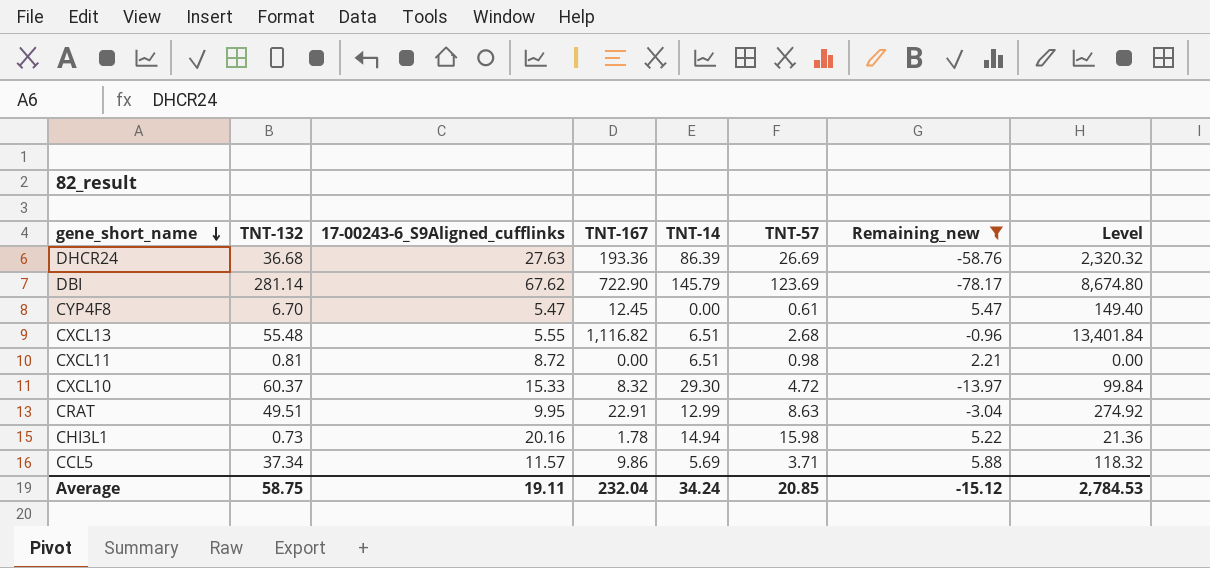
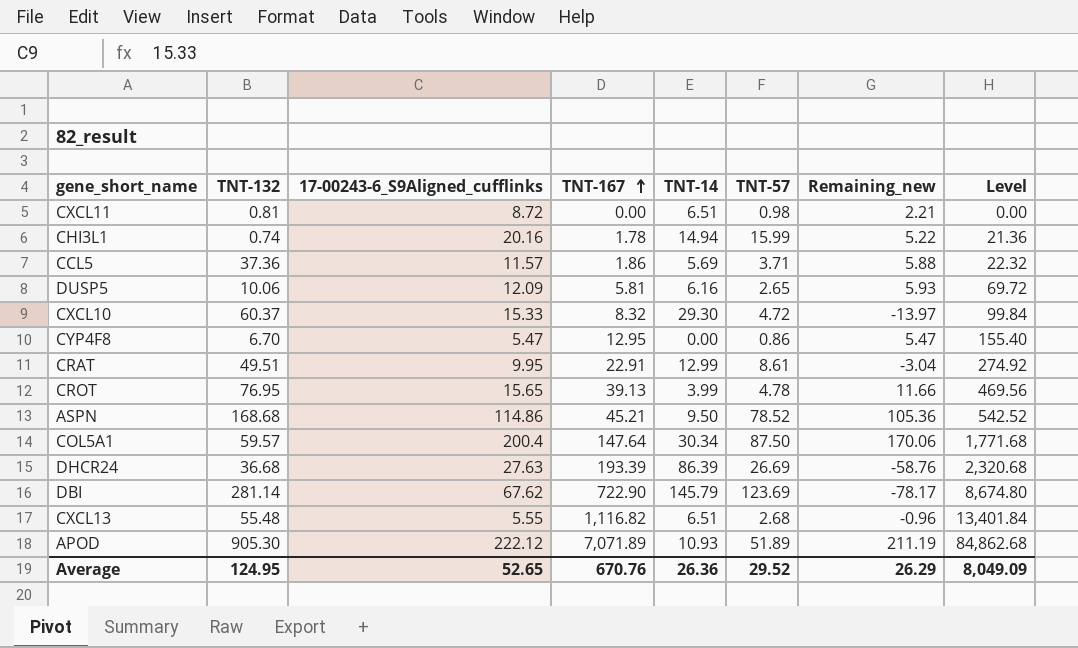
filter: Remaining_new <= 5.88 -> none
row order: gene_short_name descending -> TNT-167 ascending
CHI3L1 | TNT-132: 0.73 -> 0.74
CHI3L1 | TNT-57: 15.98 -> 15.99
CCL5 | TNT-132: 37.34 -> 37.36
CCL5 | TNT-167: 9.86 -> 1.86
CCL5 | Level: 118.32 -> 22.32
CYP4F8 | TNT-167: 12.45 -> 12.95
CYP4F8 | TNT-57: 0.61 -> 0.86
CYP4F8 | Level: 149.40 -> 155.40
CRAT | TNT-57: 8.63 -> 8.61
DHCR24 | TNT-167: 193.36 -> 193.39
DHCR24 | Level: 2,320.32 -> 2,320.68
Average | TNT-132: 58.75 -> 124.95
Average | 17-00243-6_S9Aligned_cufflinks: 19.11 -> 52.65
Average | TNT-167: 232.04 -> 670.76
Average | TNT-14: 34.24 -> 26.36
Average | TNT-57: 20.85 -> 29.52
Average | Remaining_new: -15.12 -> 26.29
Average | Level: 2,784.53 -> 8,049.09

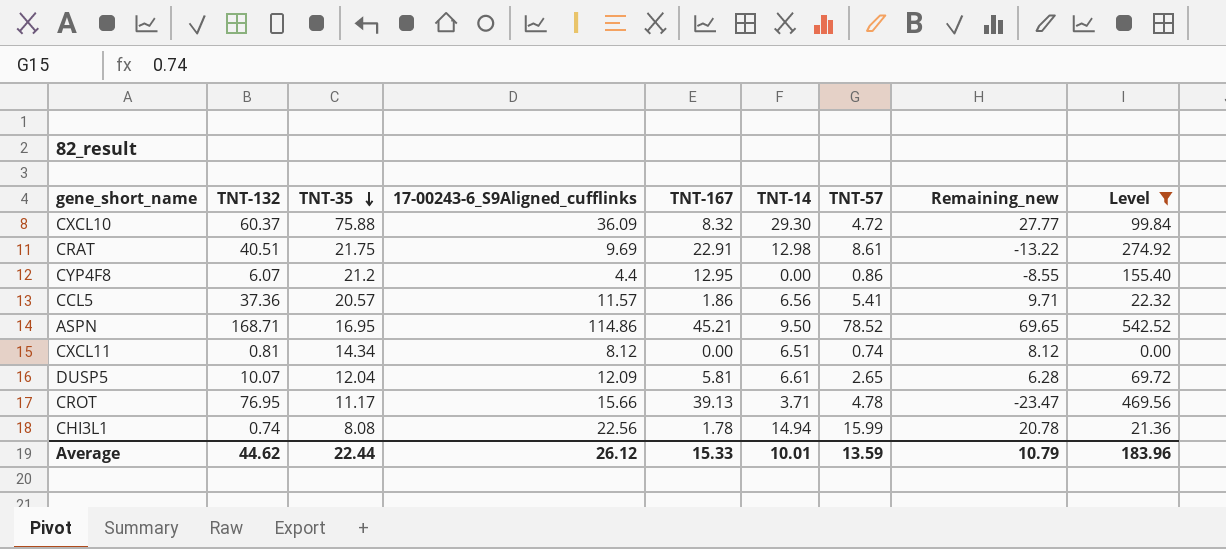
filter: none -> Level <= 542.52
row order: TNT-167 ascending -> TNT-35 descending
column TNT-35 | position: none -> 3
column Remaining_new | formula: [17-00243-6_S9Aligned_cufflinks] - [TNT-14] -> [17-00243-6_S9Aligned_cufflinks] - [TNT-167]
CXCL10 | 17-00243-6_S9Aligned_cufflinks: 15.33 -> 36.09
CRAT | TNT-132: 49.51 -> 40.51
CRAT | 17-00243-6_S9Aligned_cufflinks: 9.95 -> 9.69
CRAT | TNT-14: 12.99 -> 12.98
CYP4F8 | TNT-132: 6.70 -> 6.07
CYP4F8 | 17-00243-6_S9Aligned_cufflinks: 5.47 -> 4.4
CCL5 | TNT-14: 5.69 -> 6.56
CCL5 | TNT-57: 3.71 -> 5.41
ASPN | TNT-132: 168.68 -> 168.71
CXCL11 | 17-00243-6_S9Aligned_cufflinks: 8.72 -> 8.12
CXCL11 | TNT-57: 0.98 -> 0.74
DUSP5 | TNT-132: 10.06 -> 10.07
DUSP5 | TNT-14: 6.16 -> 6.61
CROT | 17-00243-6_S9Aligned_cufflinks: 15.65 -> 15.66
CROT | TNT-14: 3.99 -> 3.71
CHI3L1 | 17-00243-6_S9Aligned_cufflinks: 20.16 -> 22.56
Average | TNT-132: 124.95 -> 44.62
Average | 17-00243-6_S9Aligned_cufflinks: 52.65 -> 26.12
Average | TNT-167: 670.76 -> 15.33
Average | TNT-14: 26.36 -> 10.01
Average | TNT-57: 29.52 -> 13.59
Average | Remaining_new: 26.29 -> 10.79
Average | Level: 8,049.09 -> 183.96

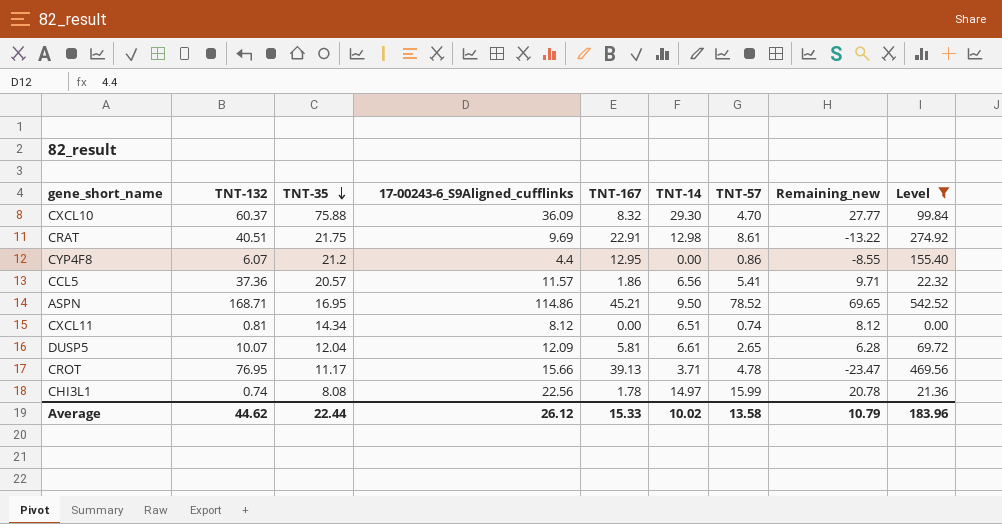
CXCL10 | TNT-57: 4.72 -> 4.70
CHI3L1 | TNT-14: 14.94 -> 14.97
Average | TNT-14: 10.01 -> 10.02
Average | TNT-57: 13.59 -> 13.58

